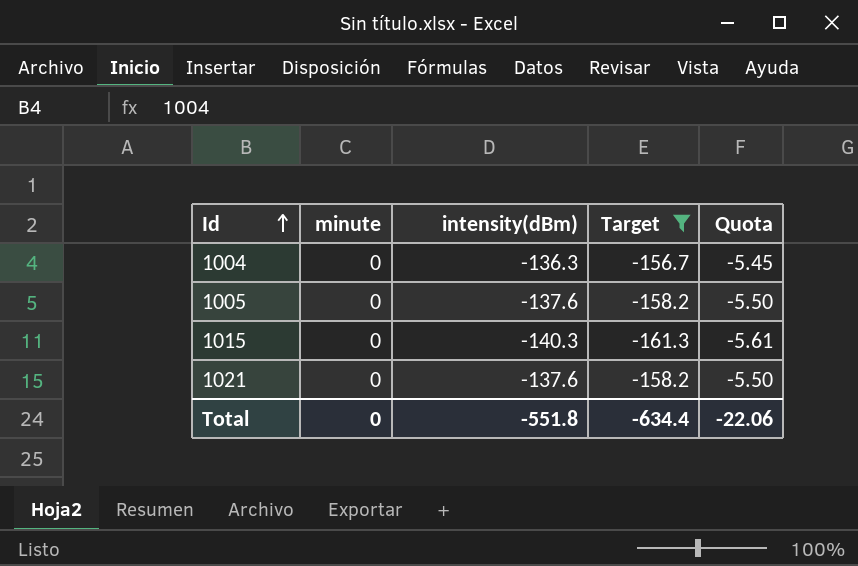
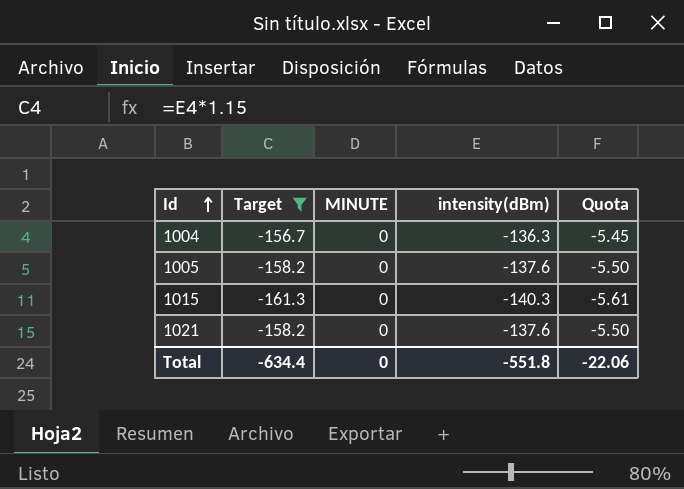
column Target | position: 4 -> 2
column name: minute -> MINUTE

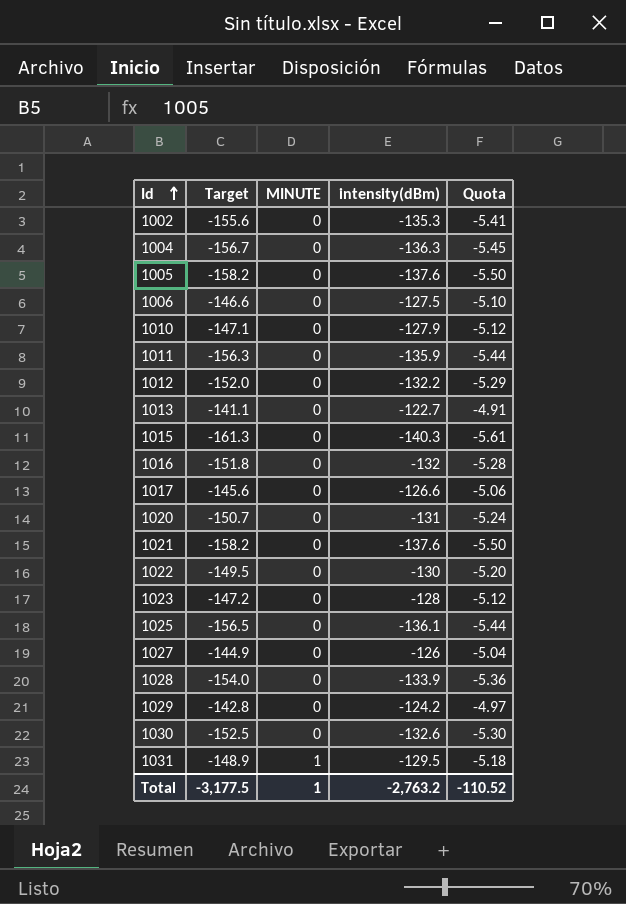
filter: Target <= -156.7 -> none
Total | Target: -634.4 -> -3,177.5
Total | MINUTE: 0 -> 1
Total | intensity(dBm): -551.8 -> -2,763.2
Total | Quota: -22.06 -> -110.52

